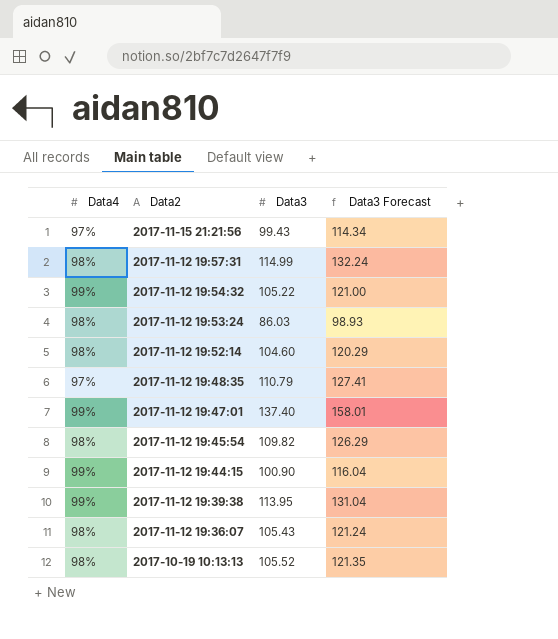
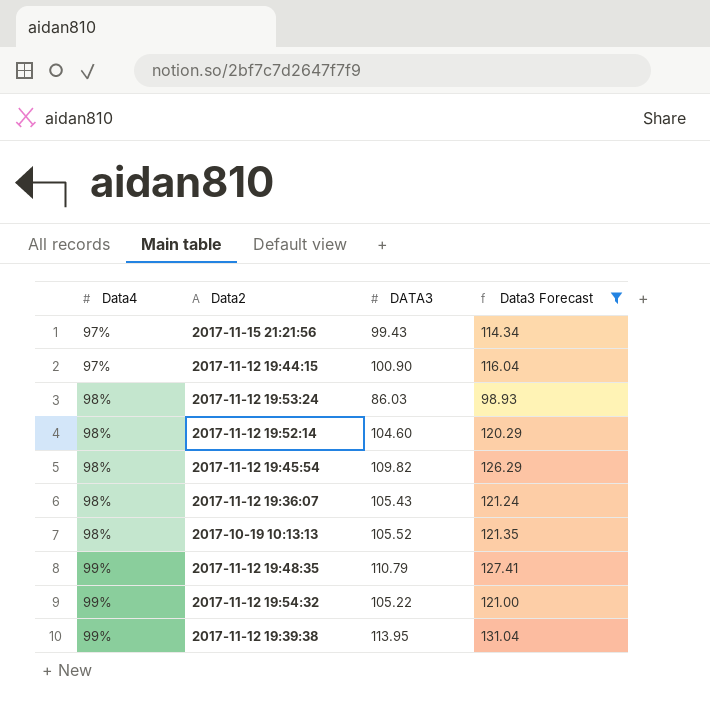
filter: none -> Data3 Forecast <= 131.04
row order: Data2 descending -> Data4 ascending
column name: Data3 -> DATA3
2017-11-12 19:44:15 | Data4: 99% -> 97%
2017-11-12 19:48:35 | Data4: 97% -> 99%

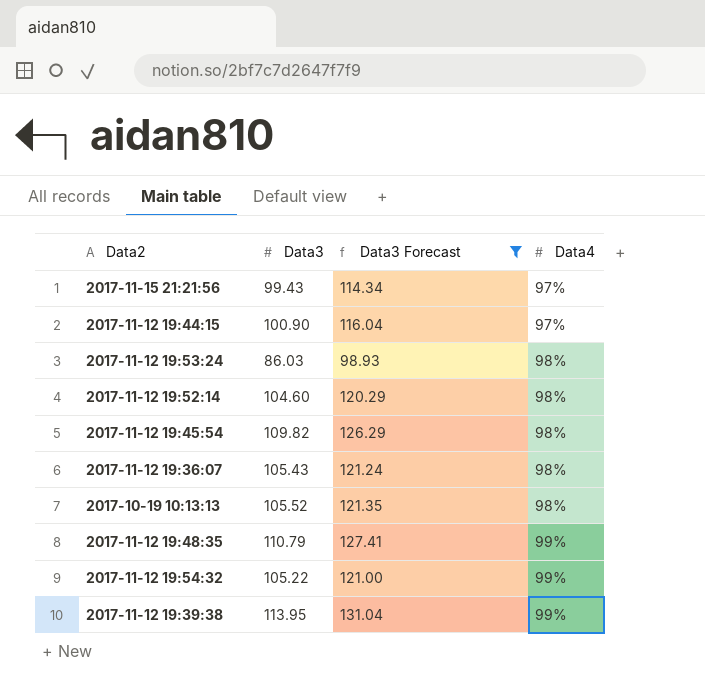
column name: DATA3 -> Data3
column Data4 | position: 1 -> 4

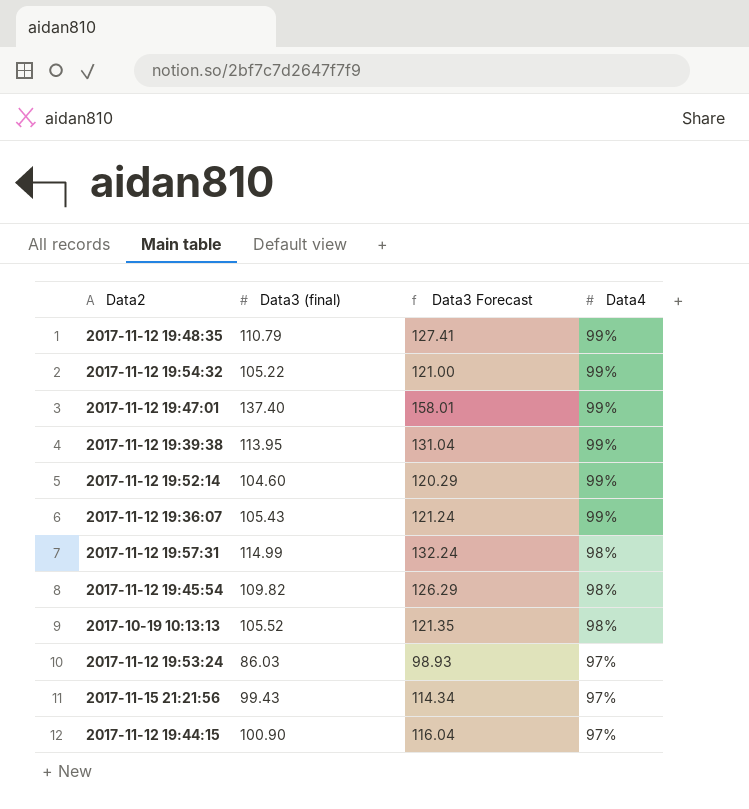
filter: Data3 Forecast <= 131.04 -> none
row order: Data4 ascending -> Data4 descending
column name: Data3 -> Data3 (final)
2017-11-12 19:52:14 | Data4: 98% -> 99%
2017-11-12 19:36:07 | Data4: 98% -> 99%
2017-11-12 19:53:24 | Data4: 98% -> 97%

